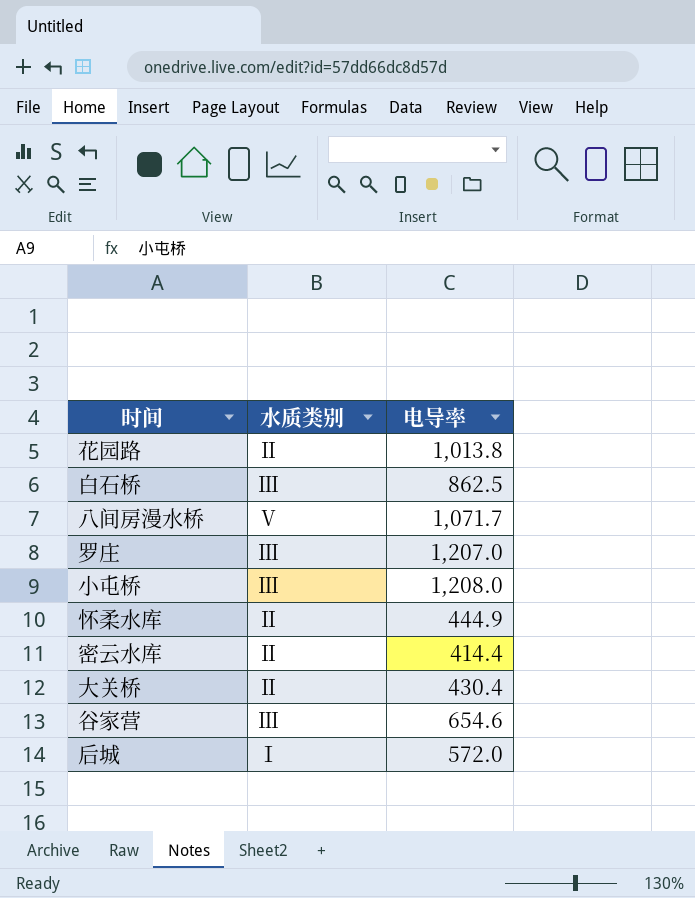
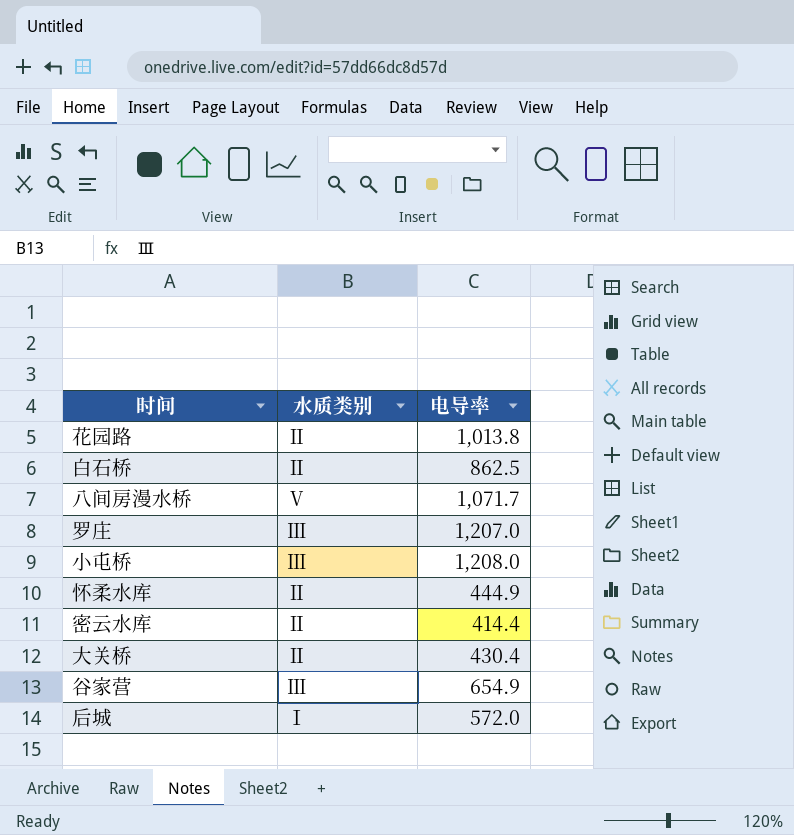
白石桥 | 水质类别: Ⅲ -> Ⅱ
谷家营 | 电导率: 654.6 -> 654.9

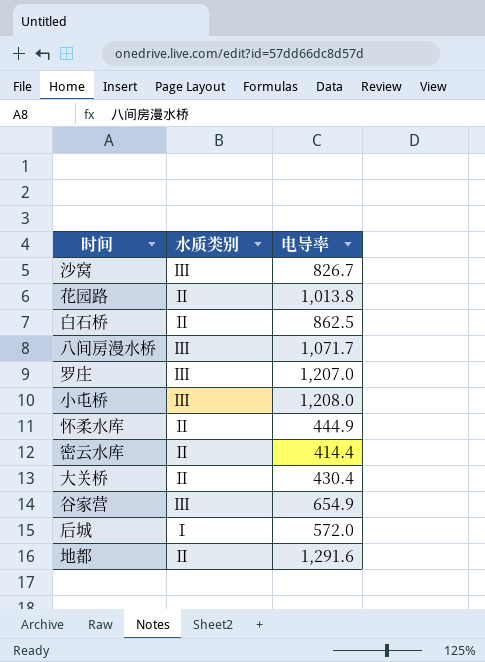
row 沙窝: none -> Ⅲ | 826.7
八间房漫水桥 | 水质类别: Ⅴ -> Ⅲ
row 地都: none -> Ⅱ | 1,291.6

